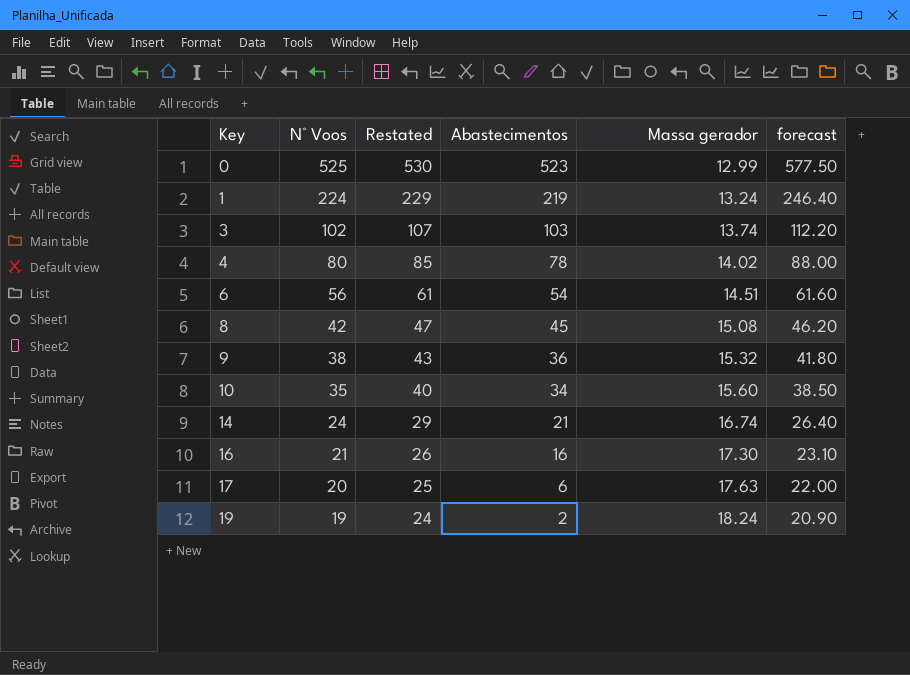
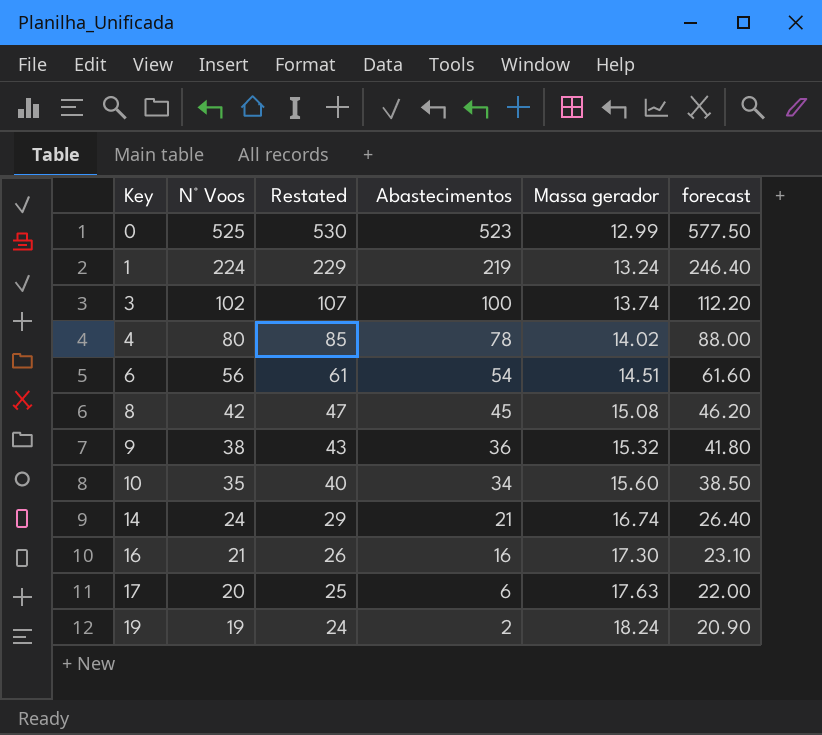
3 | Abastecimentos: 103 -> 100

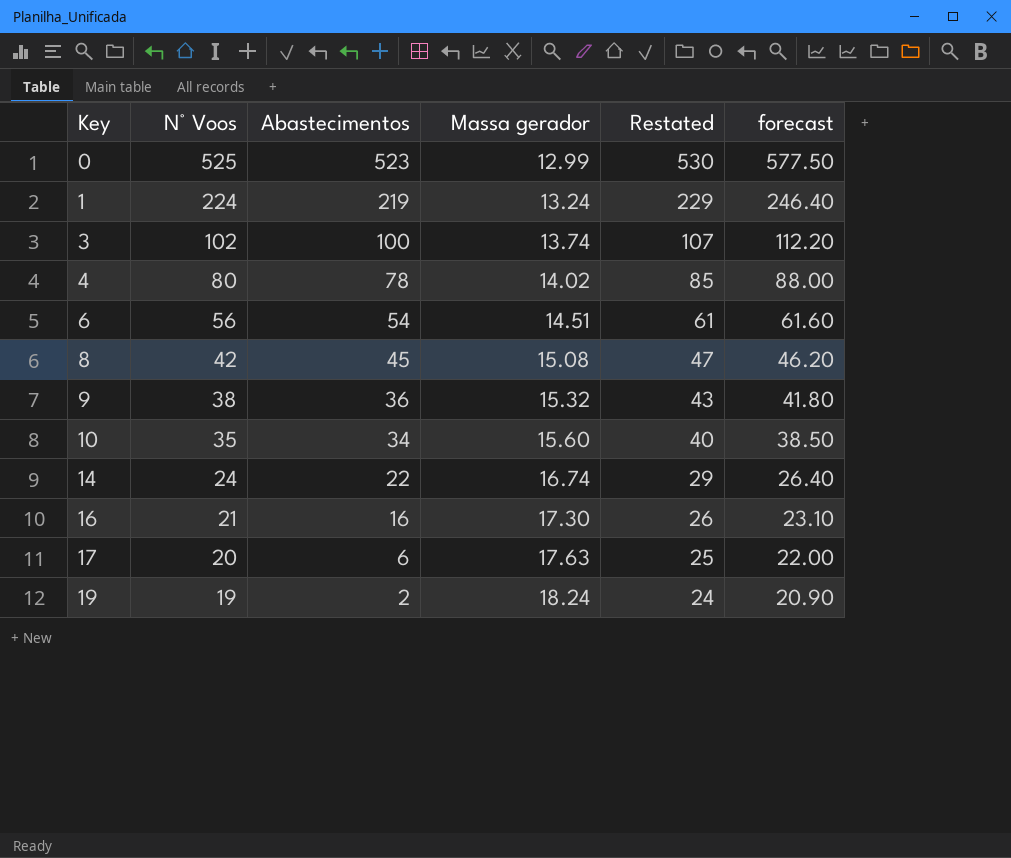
column Restated | position: 3 -> 5
14 | Abastecimentos: 21 -> 22

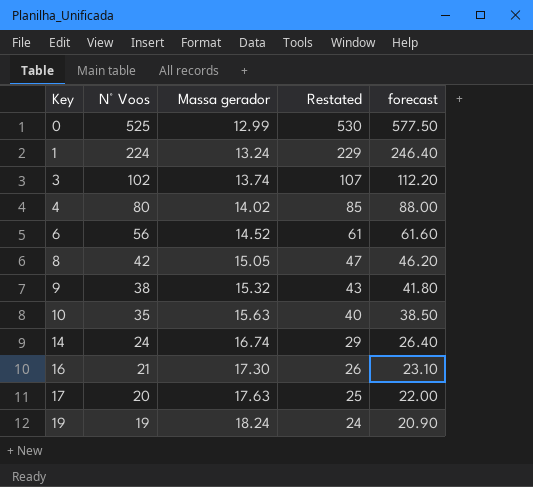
column Abastecimentos | position: 3 -> none
6 | Massa gerador: 14.51 -> 14.52
8 | Massa gerador: 15.08 -> 15.05
10 | Massa gerador: 15.60 -> 15.63

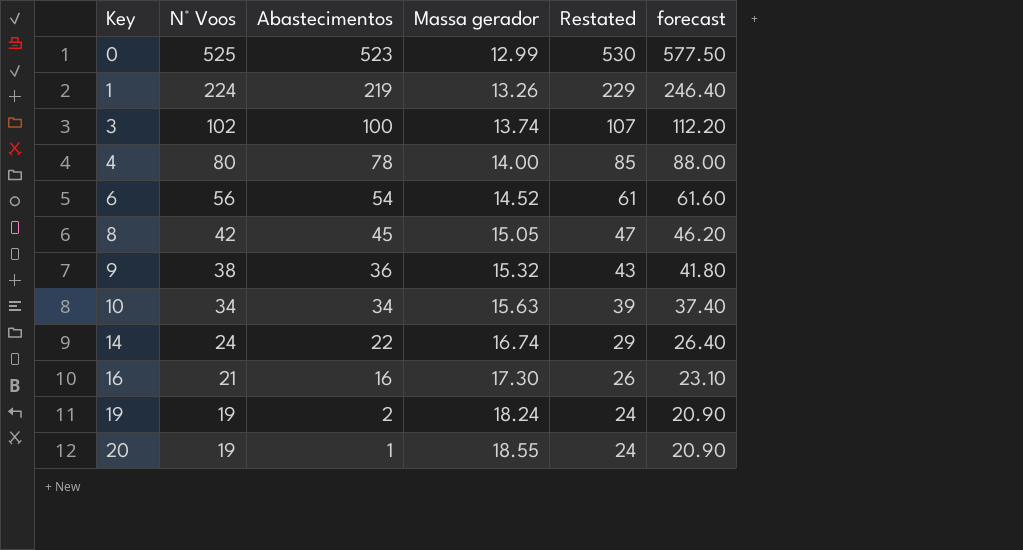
column Abastecimentos | position: none -> 3
row 17: 20 | 17.63 | 25 | 22.00 -> none
1 | Massa gerador: 13.24 -> 13.26
4 | Massa gerador: 14.02 -> 14.00
10 | N° Voos: 35 -> 34
10 | Restated: 40 -> 39
10 | forecast: 38.50 -> 37.40
row 20: none -> 19 | 1 | 18.55 | 24 | 20.90

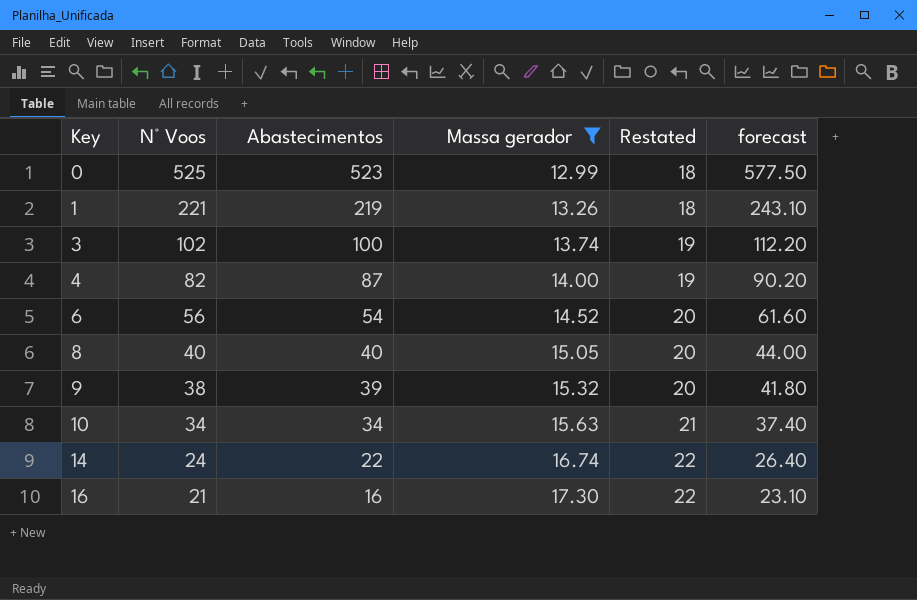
filter: none -> Massa gerador <= 17.30
column Restated | formula: [N° Voos] + 5 -> [Massa gerador] + 5
1 | N° Voos: 224 -> 221
1 | forecast: 246.40 -> 243.10
4 | N° Voos: 80 -> 82
4 | Abastecimentos: 78 -> 87
4 | forecast: 88.00 -> 90.20
8 | N° Voos: 42 -> 40
8 | Abastecimentos: 45 -> 40
8 | forecast: 46.20 -> 44.00
9 | Abastecimentos: 36 -> 39

